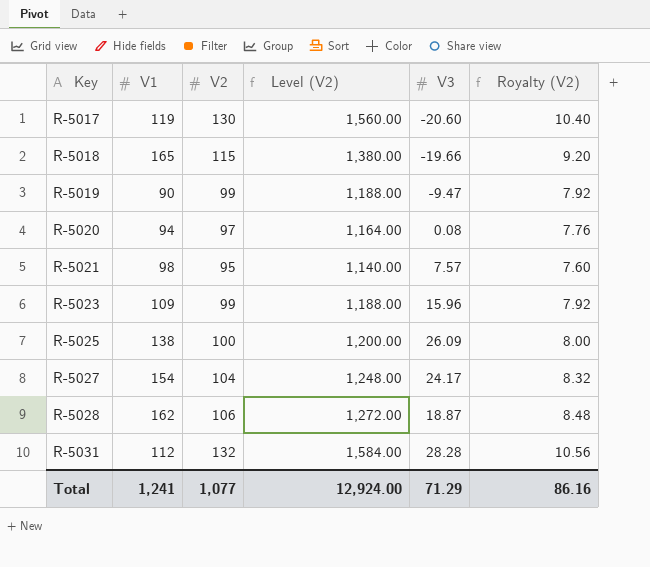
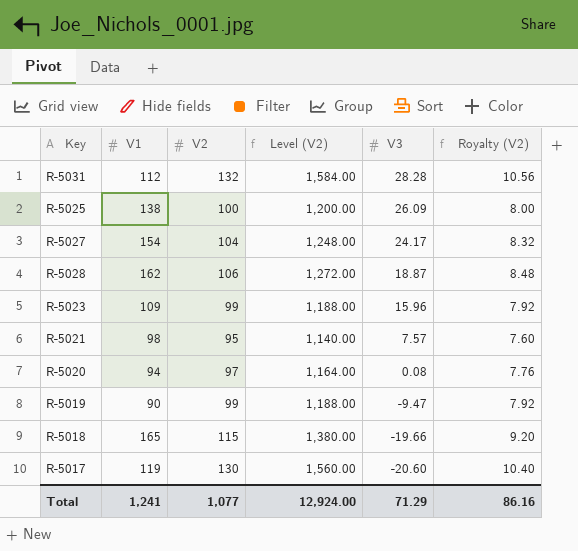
row order: Key ascending -> V3 descending

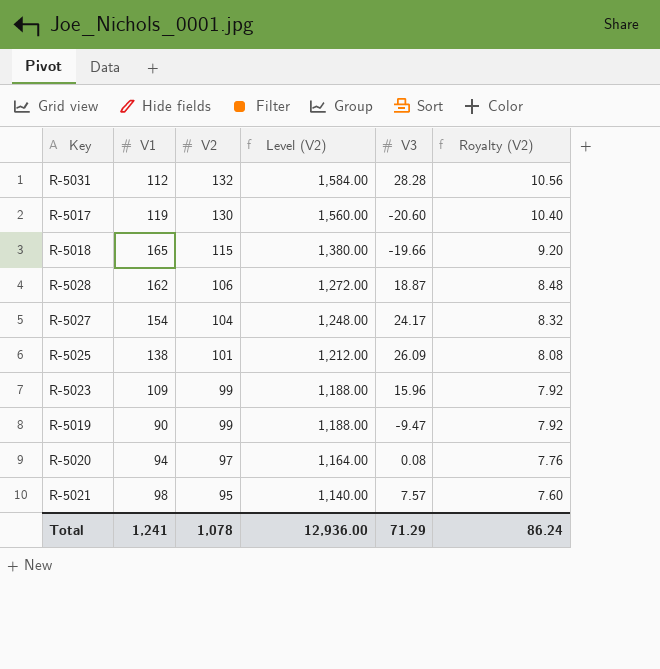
row order: V3 descending -> V2 descending
R-5025 | V2: 100 -> 101
R-5025 | Level (V2): 1,200.00 -> 1,212.00
R-5025 | Royalty (V2): 8.00 -> 8.08
Total | V2: 1,077 -> 1,078
Total | Level (V2): 12,924.00 -> 12,936.00
Total | Royalty (V2): 86.16 -> 86.24

